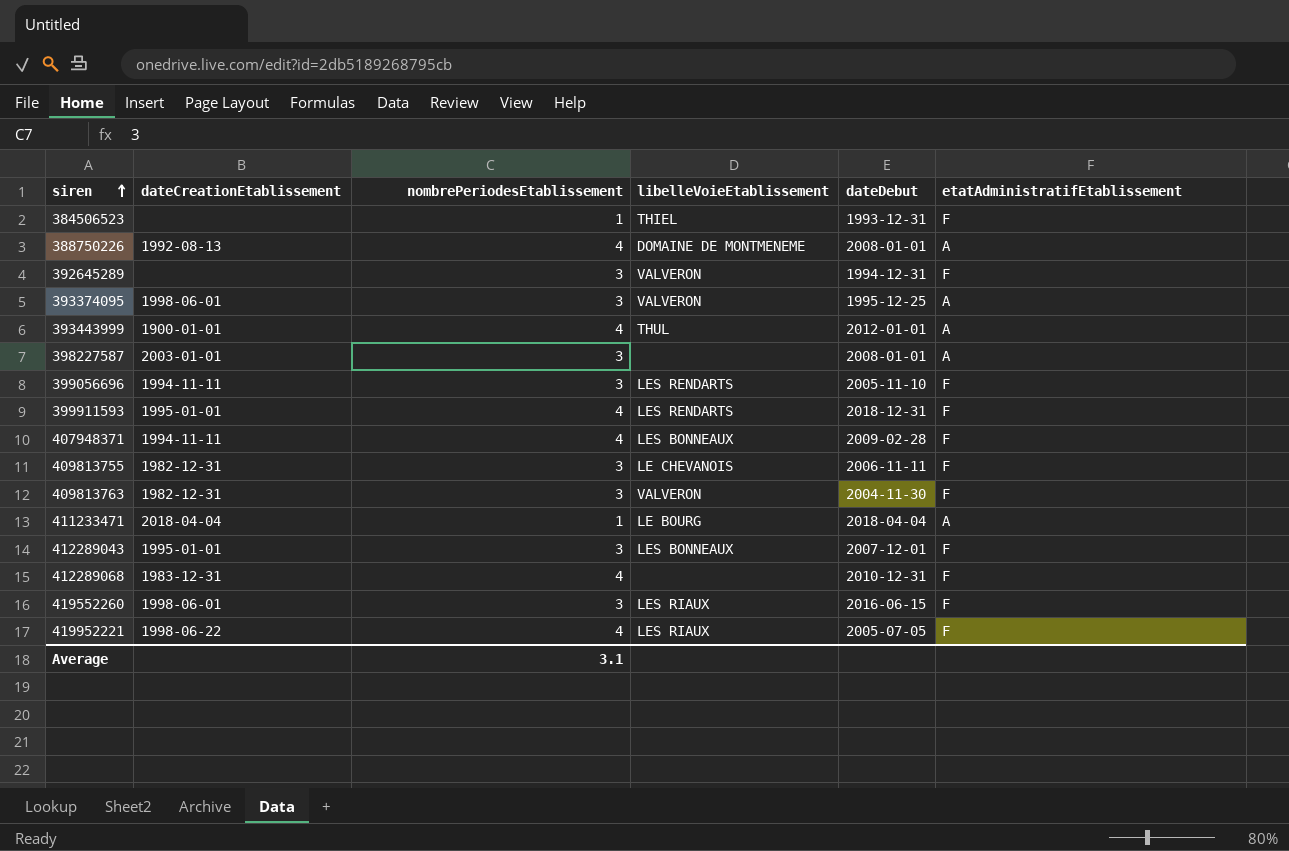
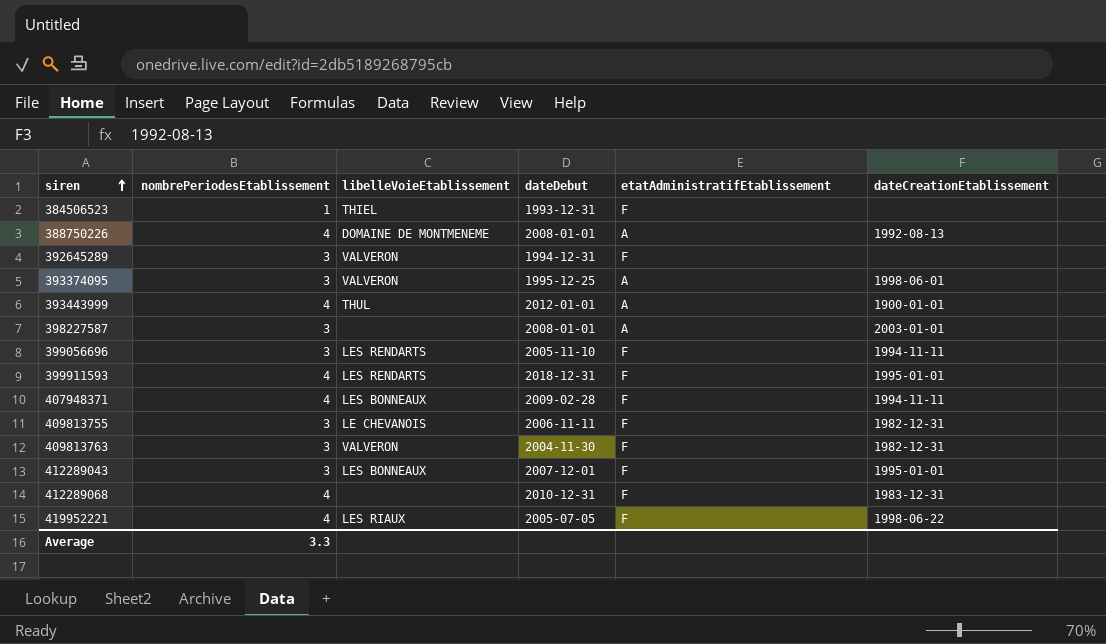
column dateCreationEtablissement | position: 2 -> 6
row 411233471: 2018-04-04 | 1 | LE BOURG | 2018-04-04 | A -> none
row 419552260: 1998-06-01 | 3 | LES RIAUX | 2016-06-15 | F -> none
Average | nombrePeriodesEtablissement: 3.1 -> 3.3

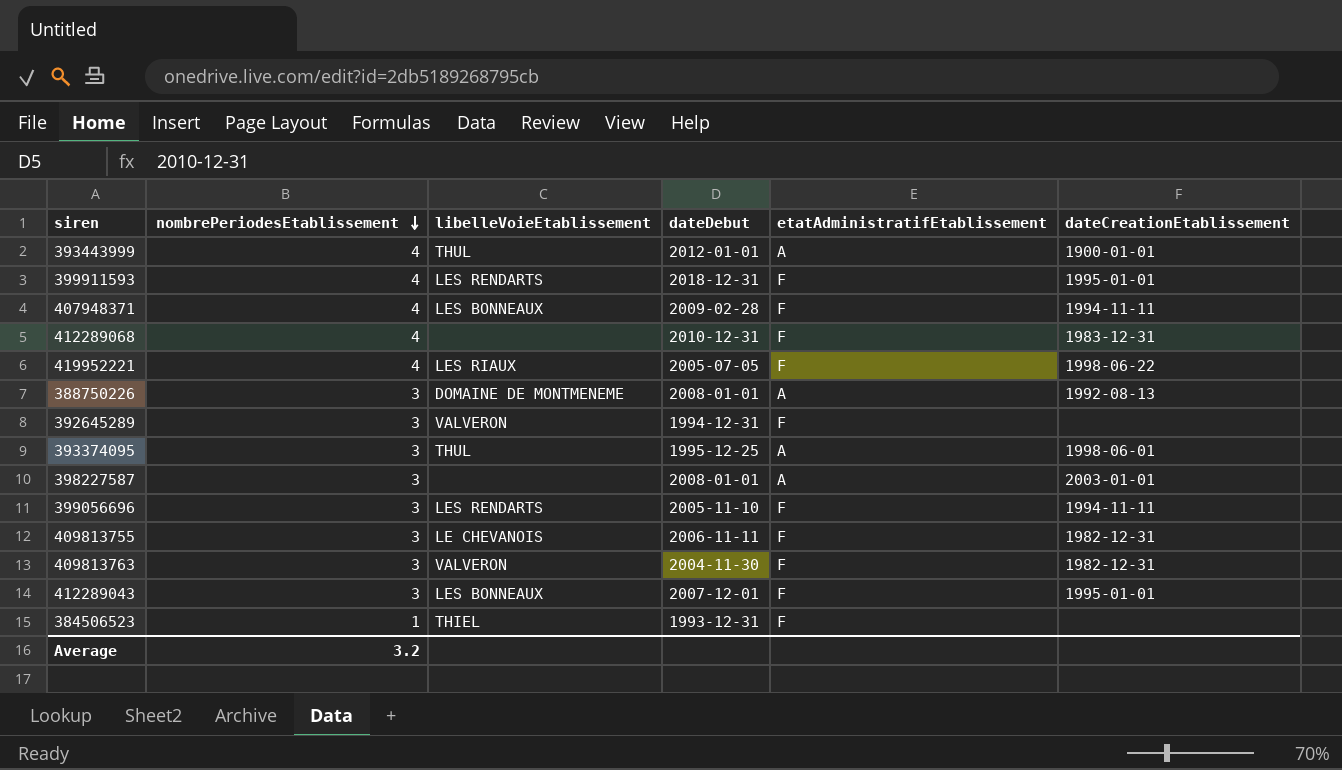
row order: siren ascending -> nombrePeriodesEtablissement descending
388750226 | nombrePeriodesEtablissement: 4 -> 3
393374095 | libelleVoieEtablissement: VALVERON -> THUL
Average | nombrePeriodesEtablissement: 3.3 -> 3.2

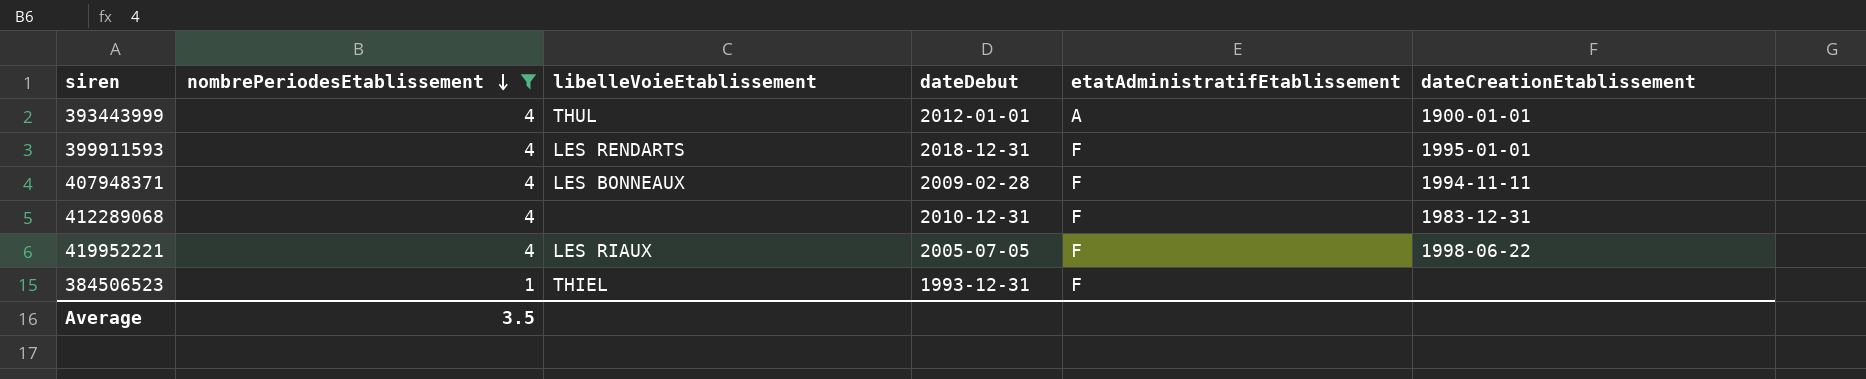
filter: none -> nombrePeriodesEtablissement != 3
Average | nombrePeriodesEtablissement: 3.2 -> 3.5

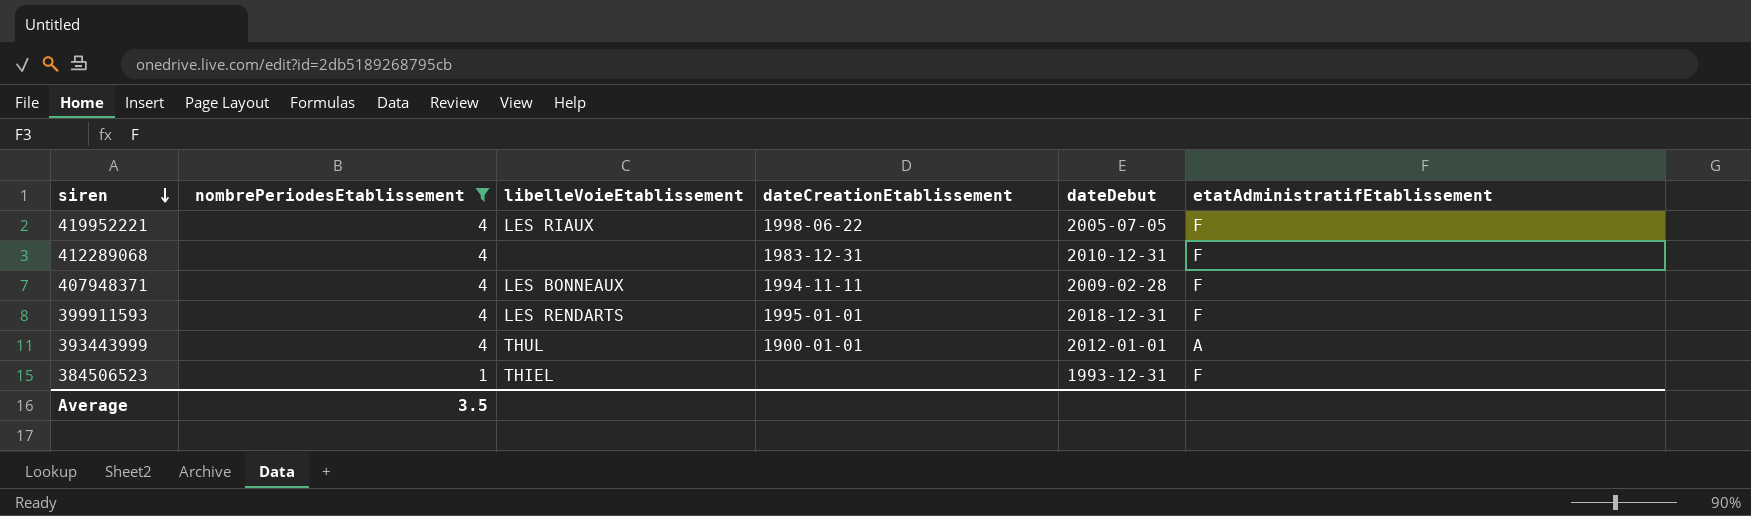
row order: nombrePeriodesEtablissement descending -> siren descending
column dateCreationEtablissement | position: 6 -> 4

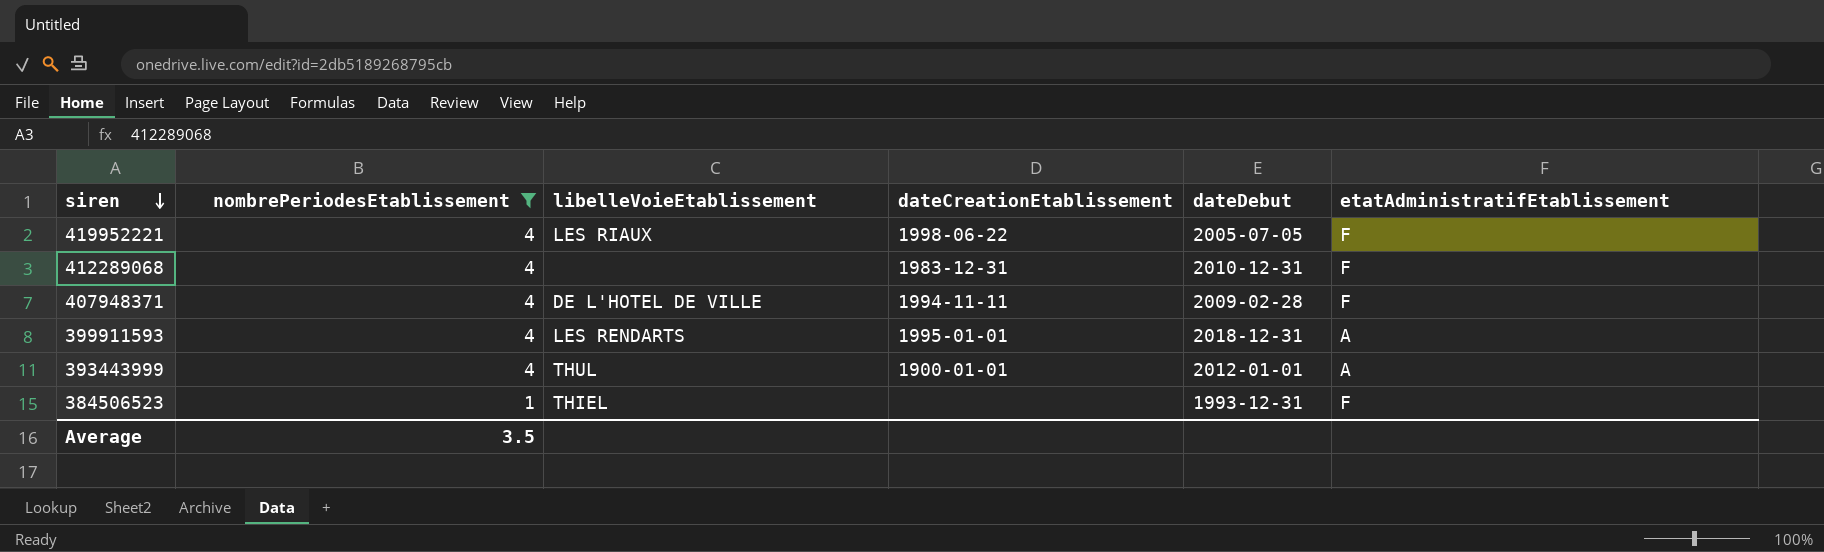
407948371 | libelleVoieEtablissement: LES BONNEAUX -> DE L'HOTEL DE VILLE
399911593 | etatAdministratifEtablissement: F -> A

